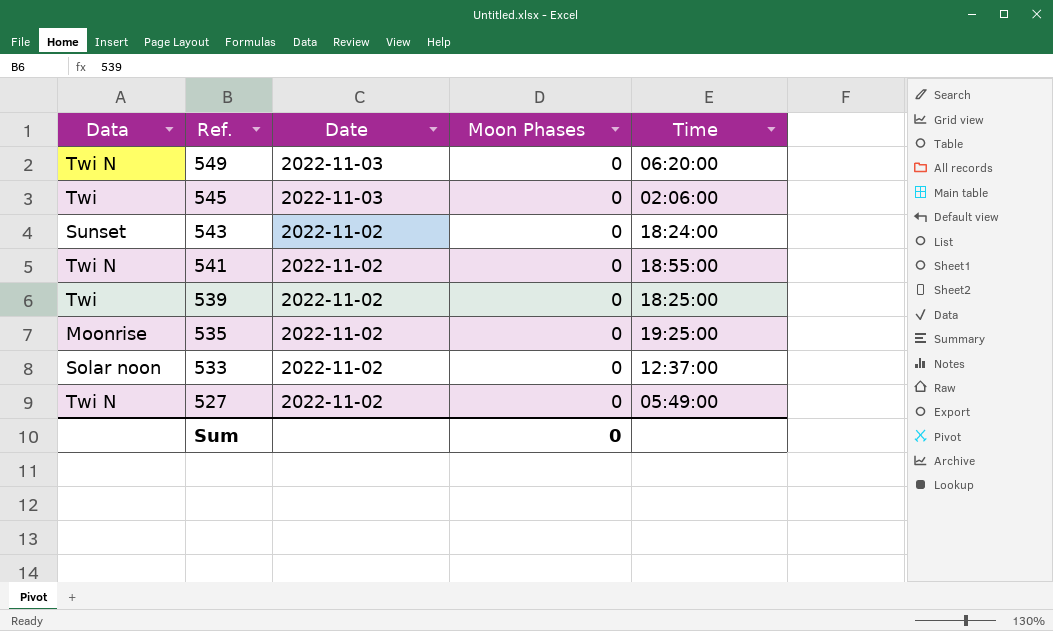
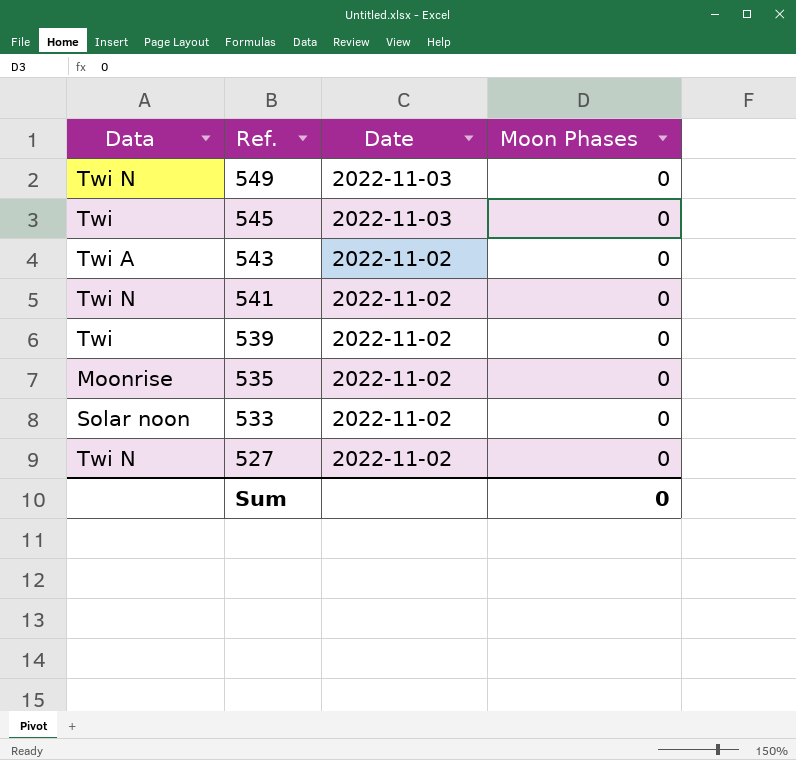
column Time | position: 5 -> none
543 | Data: Sunset -> Twi A

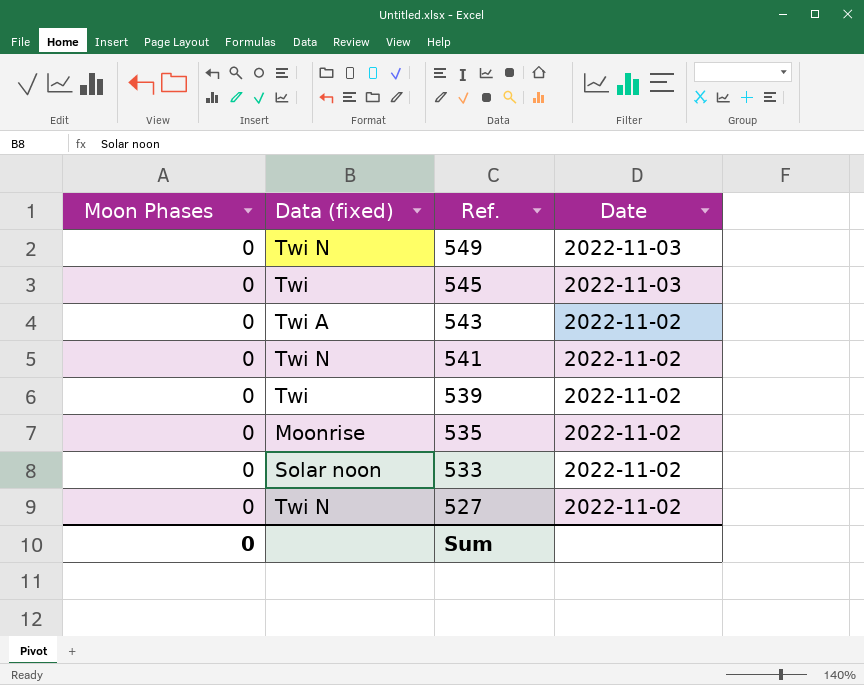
column Moon Phases | position: 4 -> 1
column name: Data -> Data (fixed)

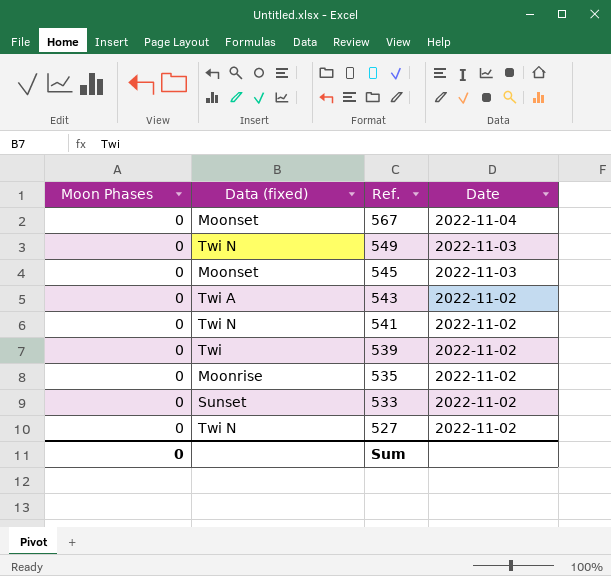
row 567: none -> 0 | Moonset | 2022-11-04
545 | Data (fixed): Twi -> Moonset
533 | Data (fixed): Solar noon -> Sunset

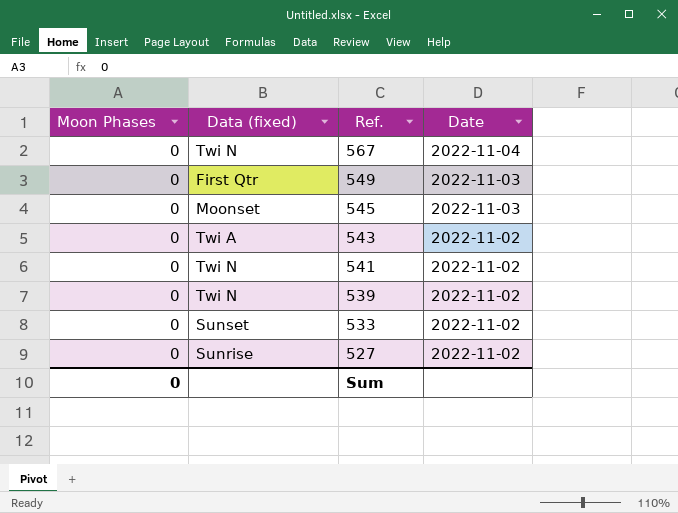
row 535: 0 | Moonrise | 2022-11-02 -> none
567 | Data (fixed): Moonset -> Twi N
549 | Data (fixed): Twi N -> First Qtr
539 | Data (fixed): Twi -> Twi N
527 | Data (fixed): Twi N -> Sunrise

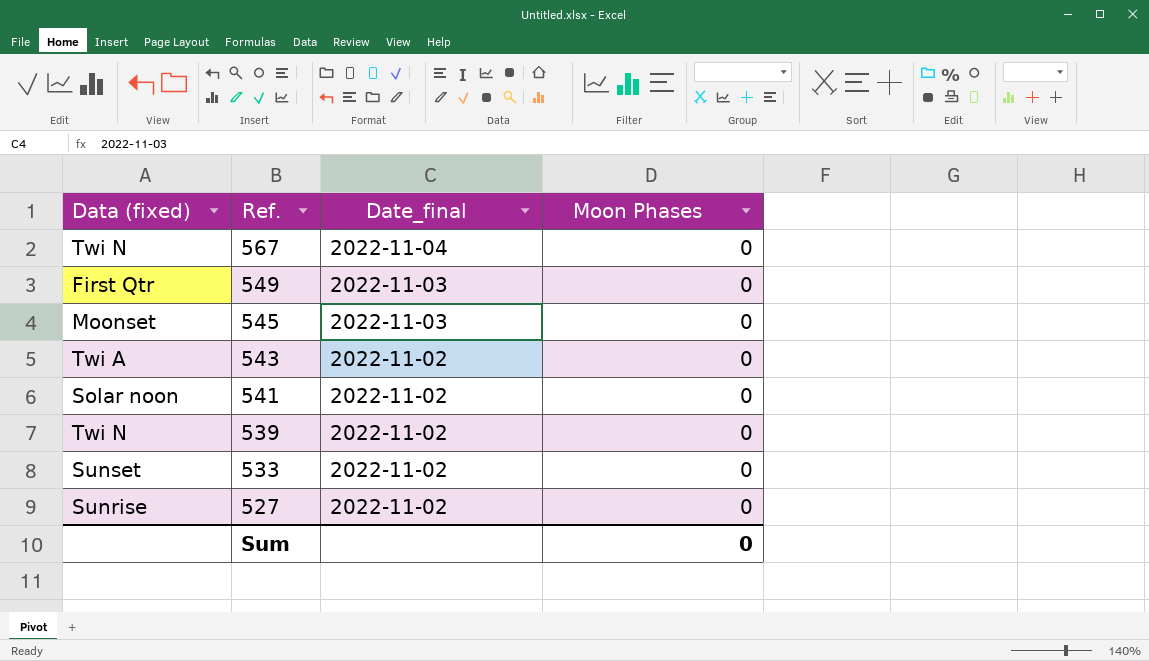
column name: Date -> Date_final
column Moon Phases | position: 1 -> 4
541 | Data (fixed): Twi N -> Solar noon

